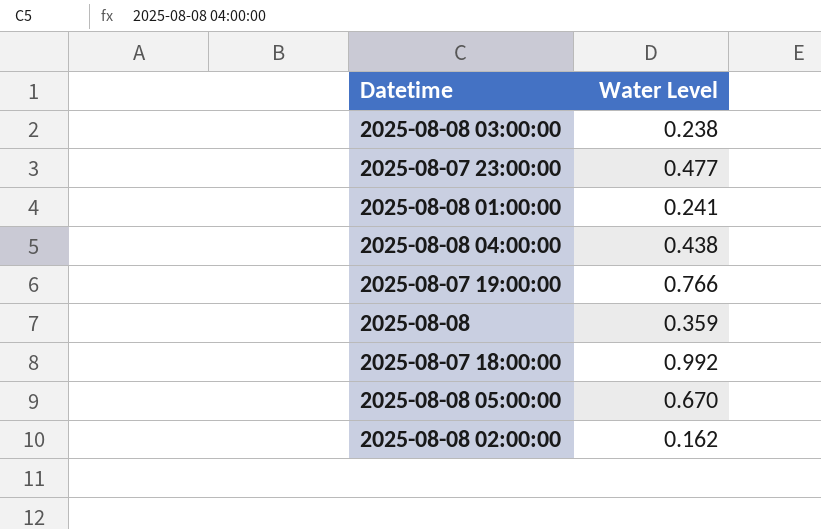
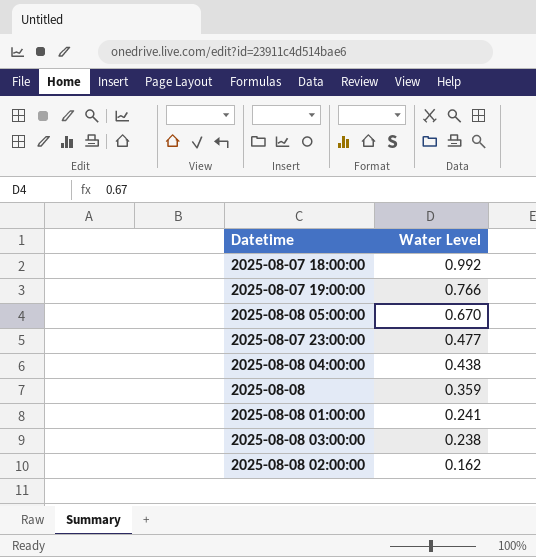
row order: none -> Water Level descending

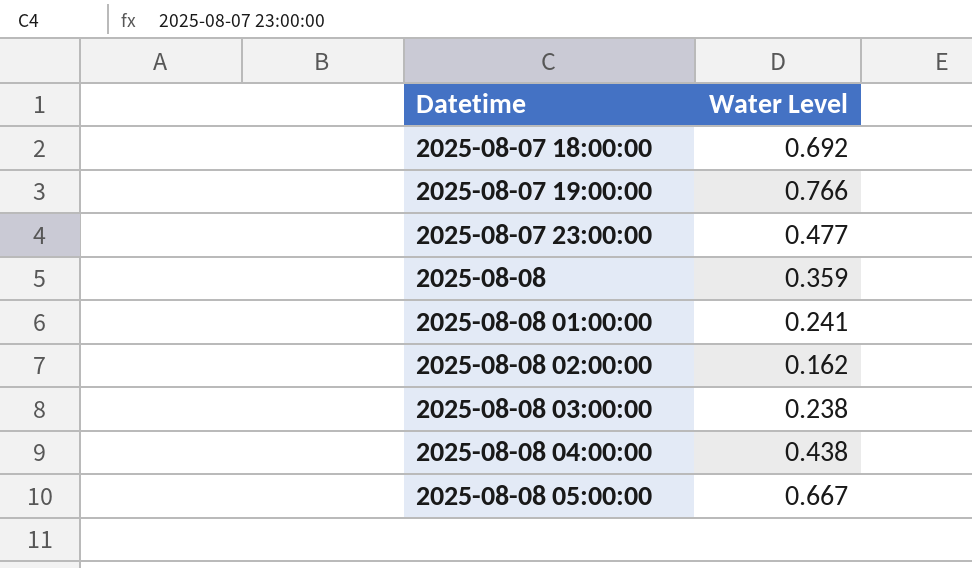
row order: Water Level descending -> Datetime ascending
2025-08-07 18:00:00 | Water Level: 0.992 -> 0.692
2025-08-08 05:00:00 | Water Level: 0.670 -> 0.667

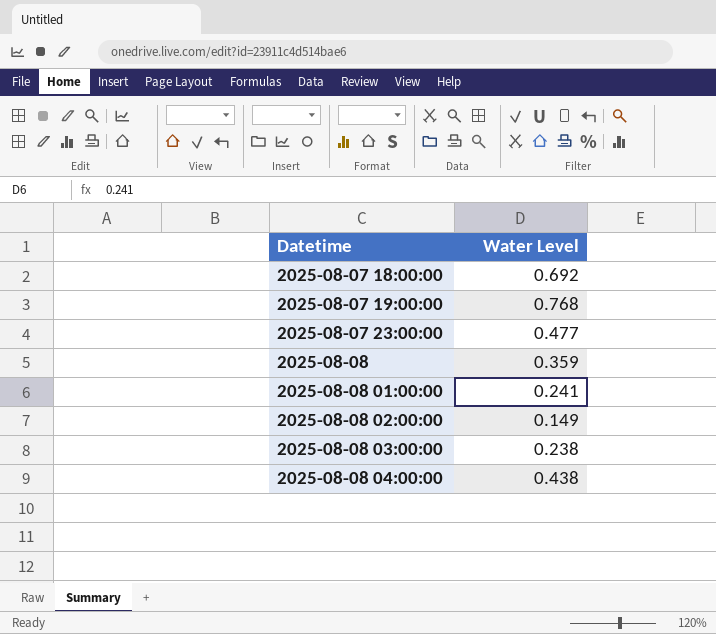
row 2025-08-08 05:00:00: 0.667 -> none
2025-08-07 19:00:00 | Water Level: 0.766 -> 0.768
2025-08-08 02:00:00 | Water Level: 0.162 -> 0.149

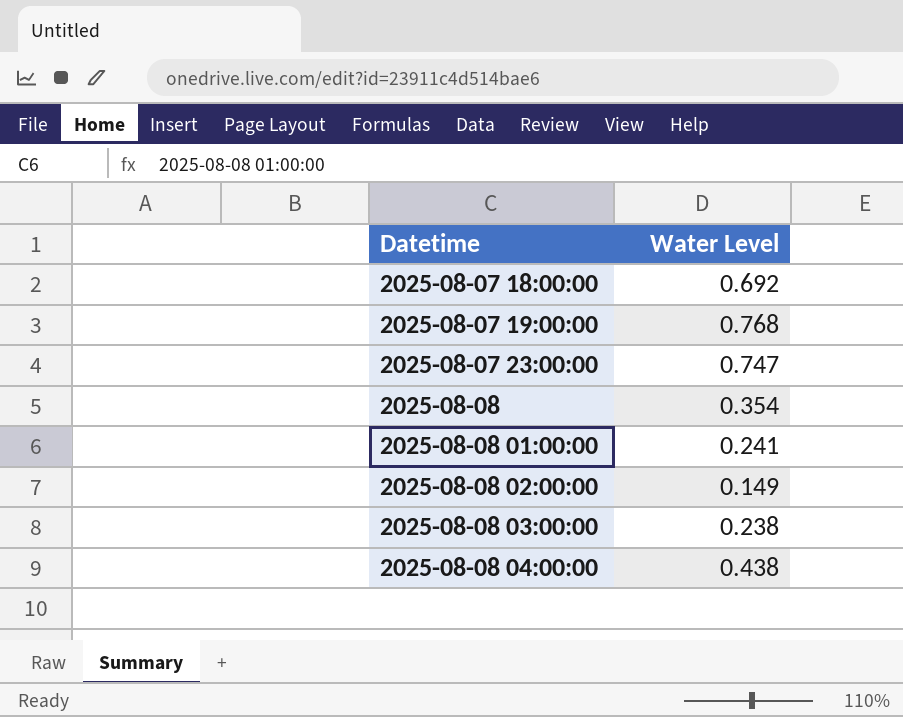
2025-08-07 23:00:00 | Water Level: 0.477 -> 0.747
2025-08-08 | Water Level: 0.359 -> 0.354

